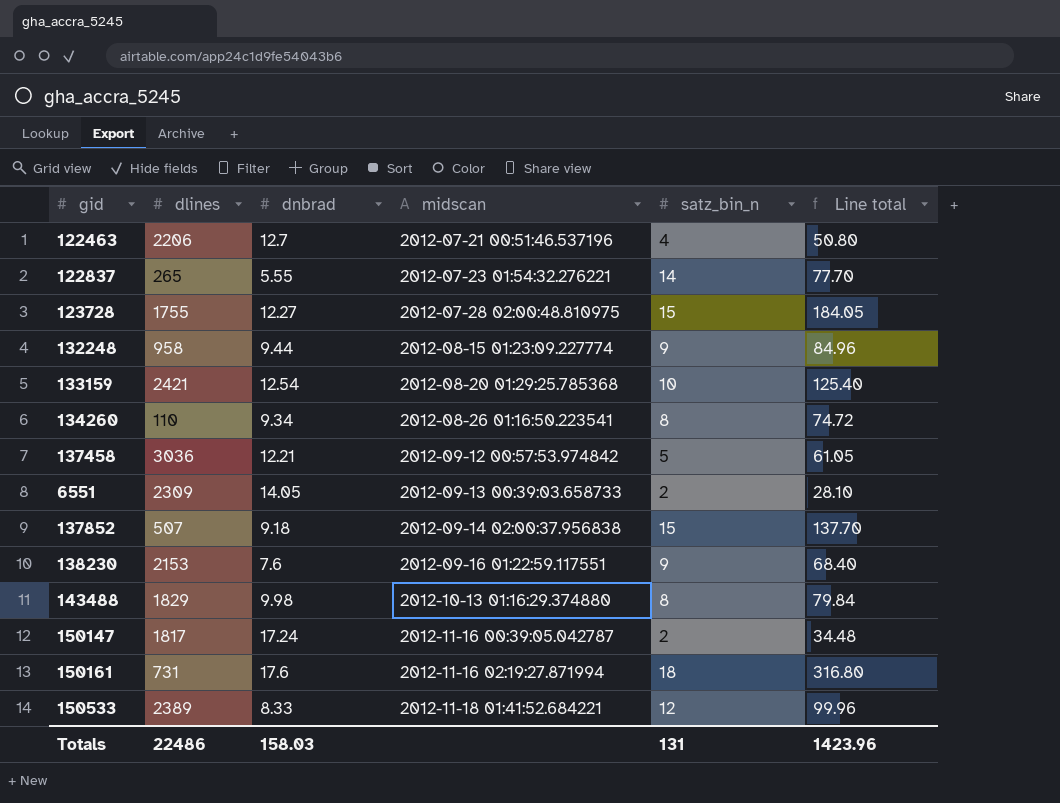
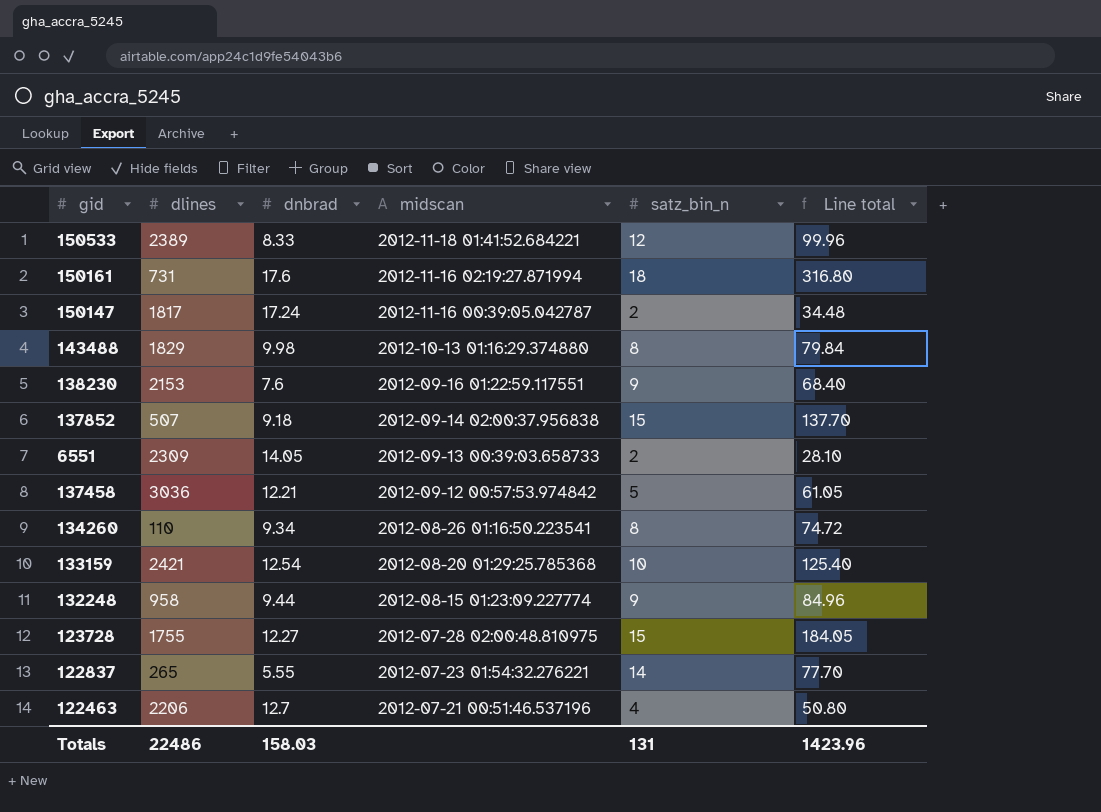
row order: midscan ascending -> midscan descending

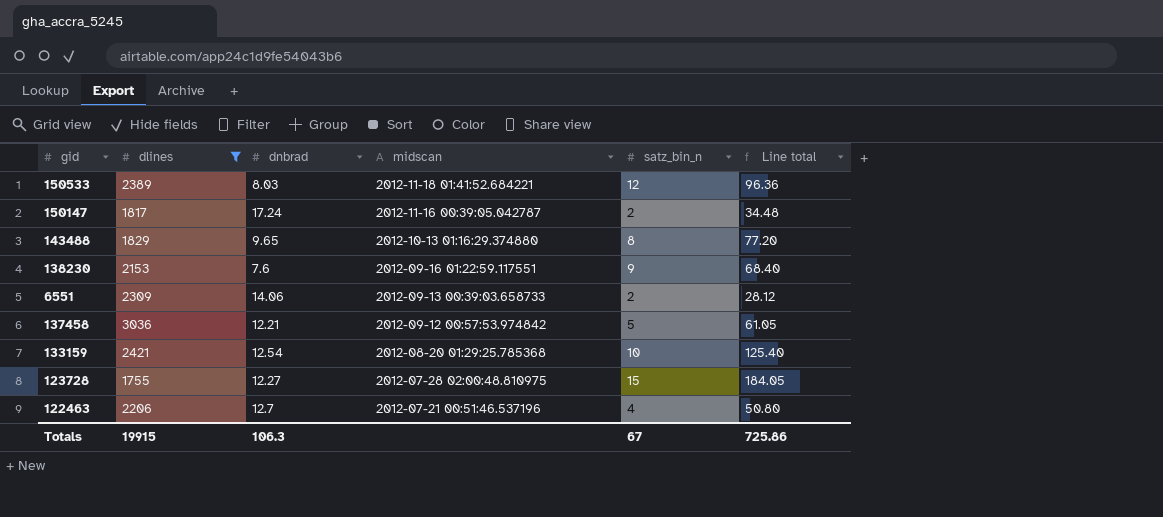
filter: none -> dlines >= 1755
150533 | dnbrad: 8.33 -> 8.03
150533 | Line total: 99.96 -> 96.36
143488 | dnbrad: 9.98 -> 9.65
143488 | Line total: 79.84 -> 77.20
6551 | dnbrad: 14.05 -> 14.06
6551 | Line total: 28.10 -> 28.12
Totals | dlines: 22486 -> 19915
Totals | dnbrad: 158.03 -> 106.3
Totals | satz_bin_n: 131 -> 67
Totals | Line total: 1423.96 -> 725.86

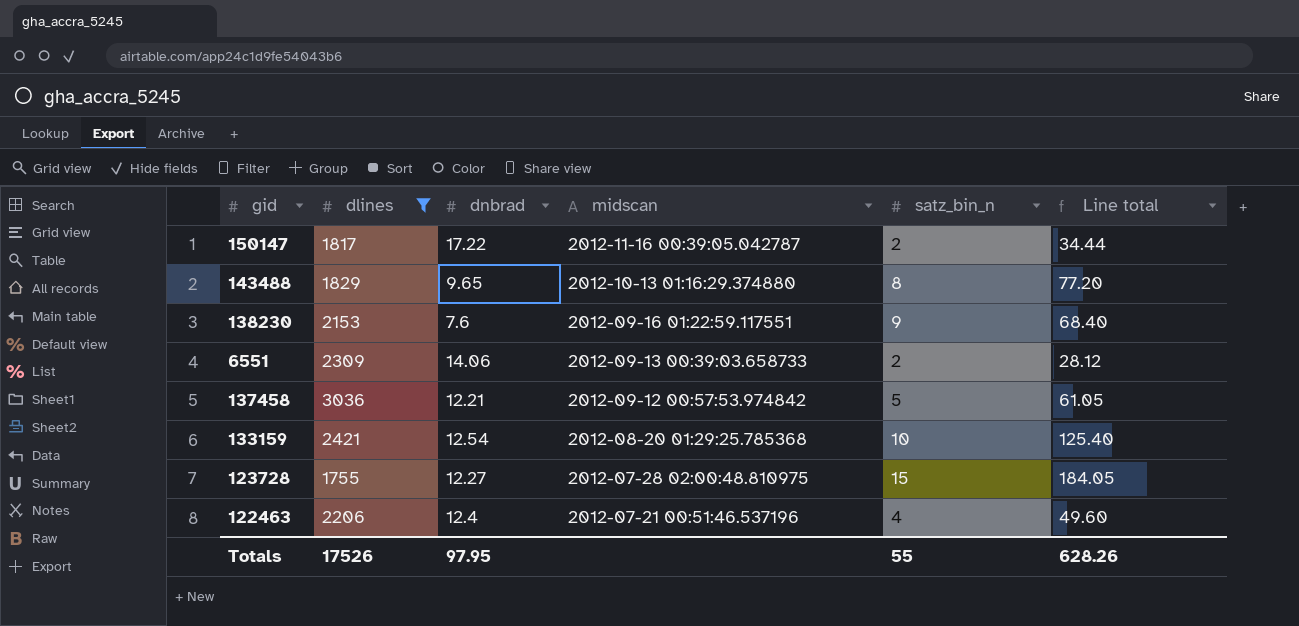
row 150533: 2389 | 8.03 | 2012-11-18 01:41:52.684221 | 12 | 96.36 -> none
150147 | dnbrad: 17.24 -> 17.22
150147 | Line total: 34.48 -> 34.44
122463 | dnbrad: 12.7 -> 12.4
122463 | Line total: 50.80 -> 49.60
Totals | dlines: 19915 -> 17526
Totals | dnbrad: 106.3 -> 97.95
Totals | satz_bin_n: 67 -> 55
Totals | Line total: 725.86 -> 628.26

